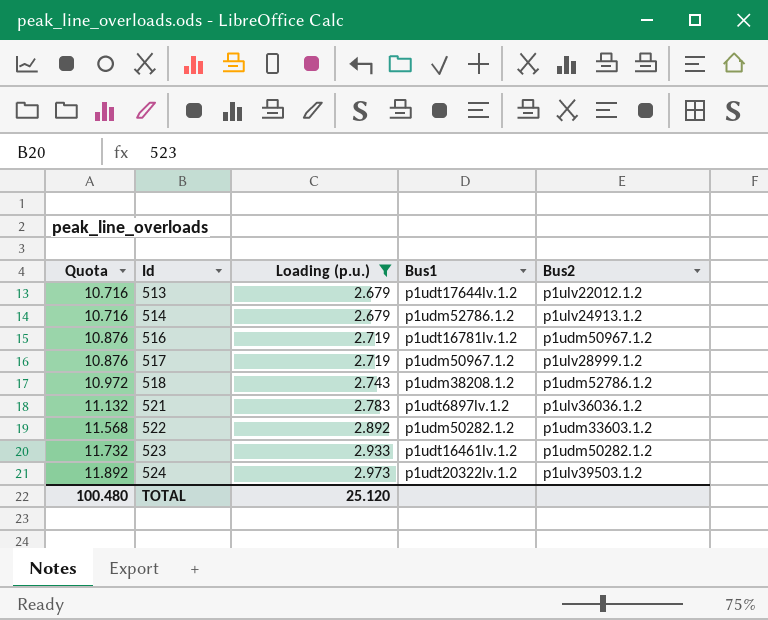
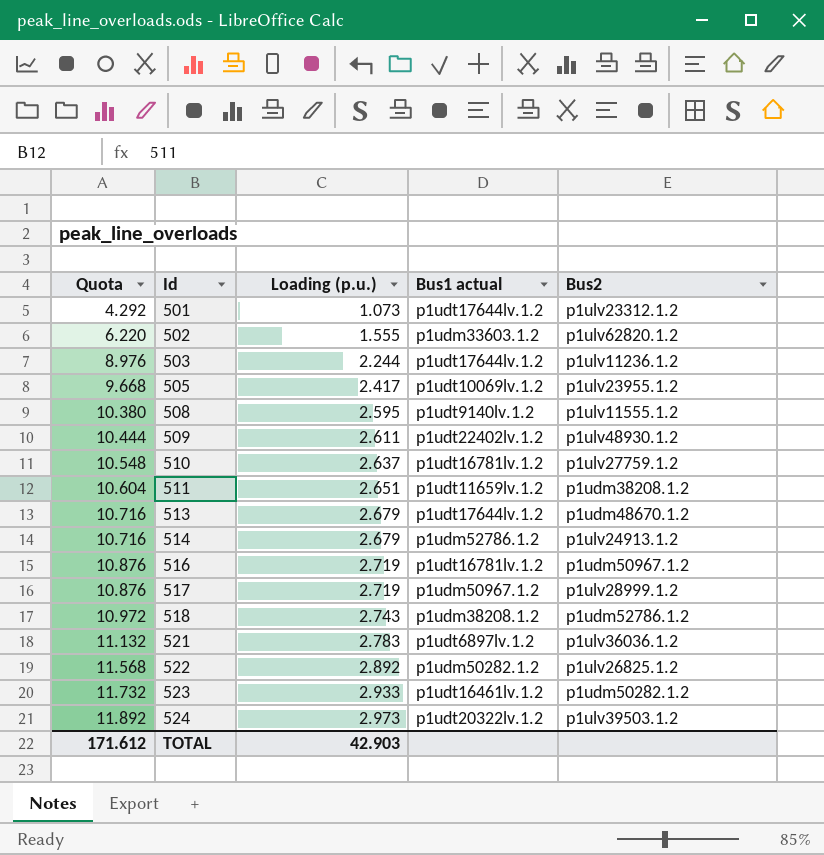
filter: Loading (p.u.) >= 2.679 -> none
column name: Bus1 -> Bus1 actual
513 | Bus2: p1ulv22012.1.2 -> p1udm48670.1.2
522 | Bus2: p1udm33603.1.2 -> p1ulv26825.1.2
TOTAL | Quota: 100.480 -> 171.612
TOTAL | Loading (p.u.): 25.120 -> 42.903

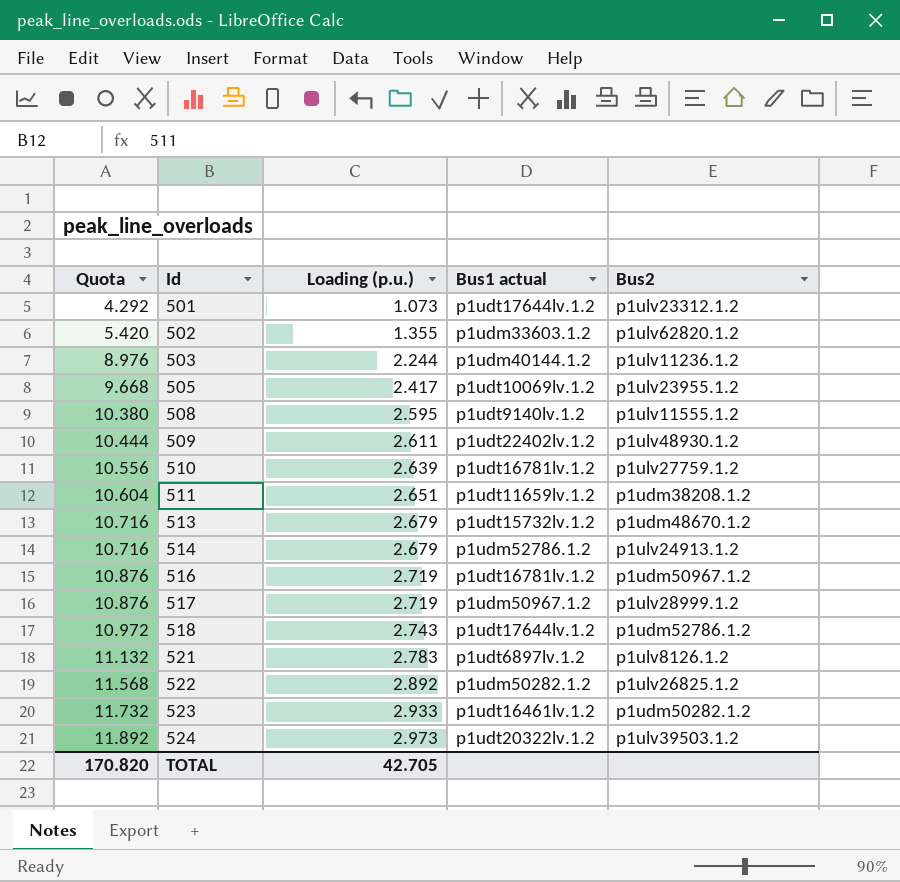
502 | Quota: 6.220 -> 5.420
502 | Loading (p.u.): 1.555 -> 1.355
503 | Bus1 actual: p1udt17644lv.1.2 -> p1udm40144.1.2
510 | Quota: 10.548 -> 10.556
510 | Loading (p.u.): 2.637 -> 2.639
513 | Bus1 actual: p1udt17644lv.1.2 -> p1udt15732lv.1.2
518 | Bus1 actual: p1udm38208.1.2 -> p1udt17644lv.1.2
521 | Bus2: p1ulv36036.1.2 -> p1ulv8126.1.2
TOTAL | Quota: 171.612 -> 170.820
TOTAL | Loading (p.u.): 42.903 -> 42.705

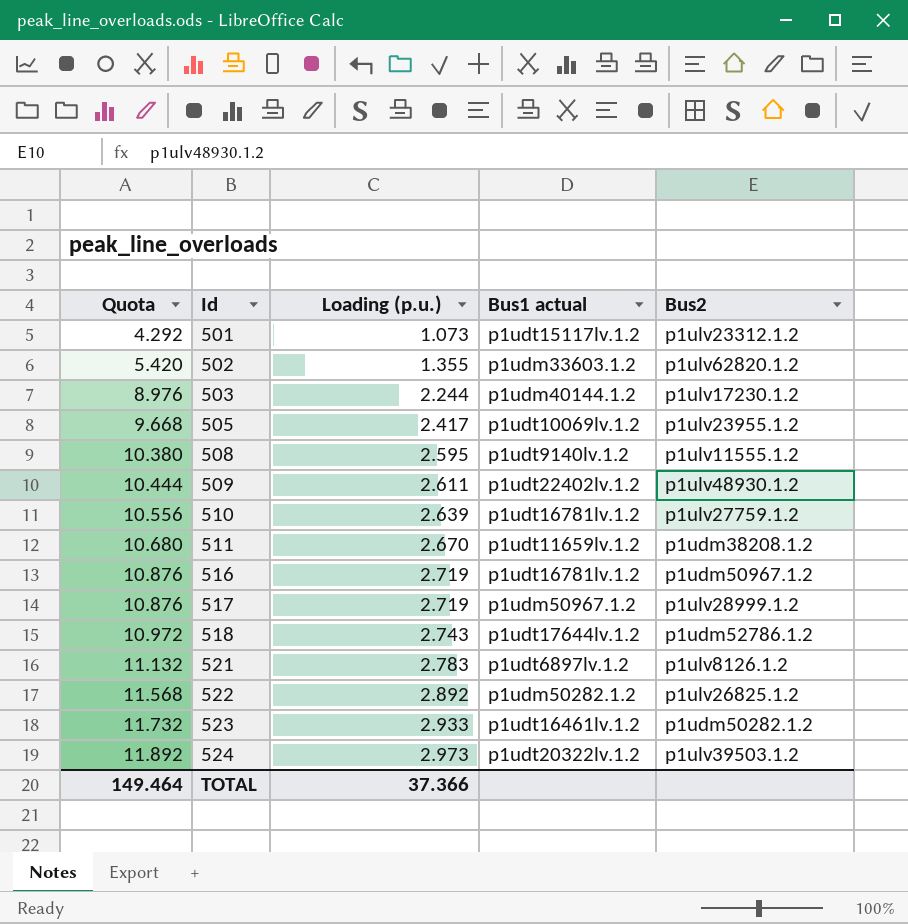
row 513: 10.716 | 2.679 | p1udt15732lv.1.2 | p1udm48670.1.2 -> none
row 514: 10.716 | 2.679 | p1udm52786.1.2 | p1ulv24913.1.2 -> none
501 | Bus1 actual: p1udt17644lv.1.2 -> p1udt15117lv.1.2
503 | Bus2: p1ulv11236.1.2 -> p1ulv17230.1.2
511 | Quota: 10.604 -> 10.680
511 | Loading (p.u.): 2.651 -> 2.670
TOTAL | Quota: 170.820 -> 149.464
TOTAL | Loading (p.u.): 42.705 -> 37.366

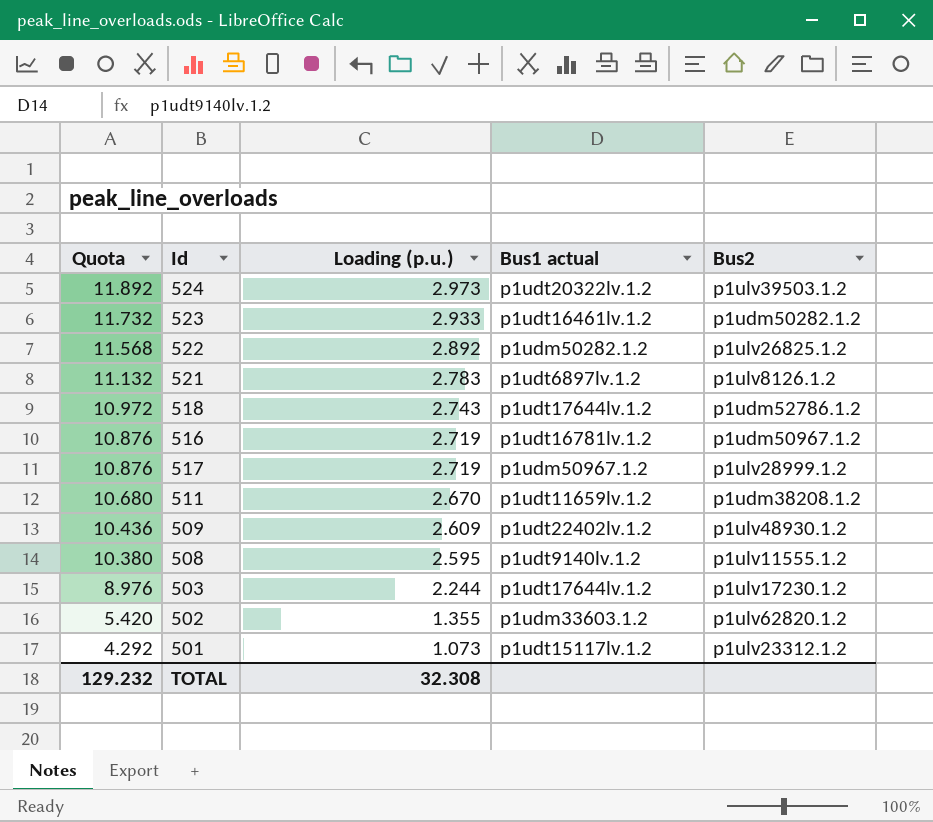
row order: Quota ascending -> Quota descending
row 505: 9.668 | 2.417 | p1udt10069lv.1.2 | p1ulv23955.1.2 -> none
row 510: 10.556 | 2.639 | p1udt16781lv.1.2 | p1ulv27759.1.2 -> none
509 | Quota: 10.444 -> 10.436
509 | Loading (p.u.): 2.611 -> 2.609
503 | Bus1 actual: p1udm40144.1.2 -> p1udt17644lv.1.2
TOTAL | Quota: 149.464 -> 129.232
TOTAL | Loading (p.u.): 37.366 -> 32.308

